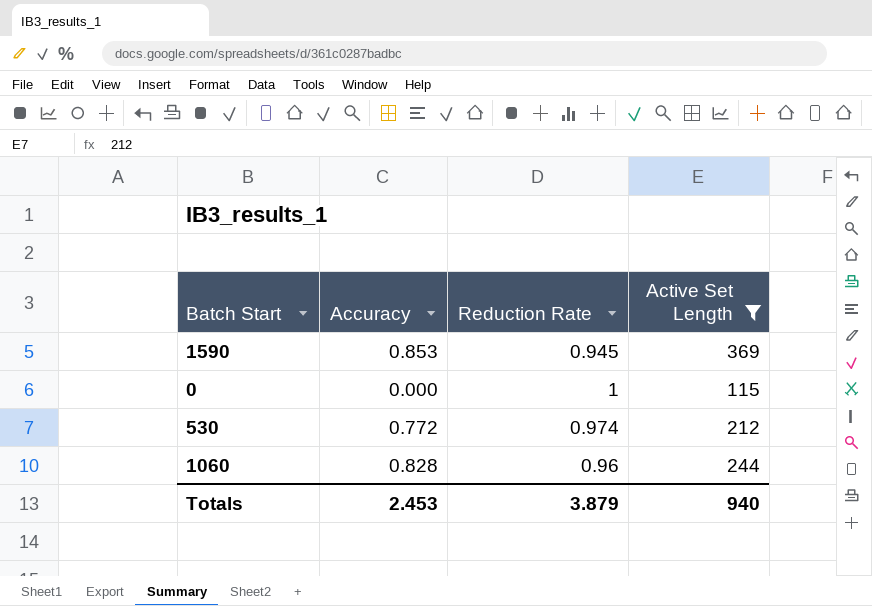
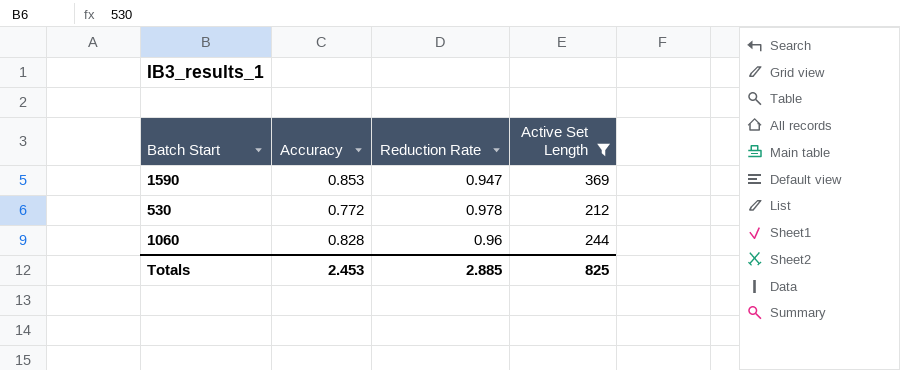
row 0: 0.000 | 1 | 115 -> none
1590 | Reduction Rate: 0.945 -> 0.947
530 | Reduction Rate: 0.974 -> 0.978
Totals | Reduction Rate: 3.879 -> 2.885
Totals | Active Set Length: 940 -> 825

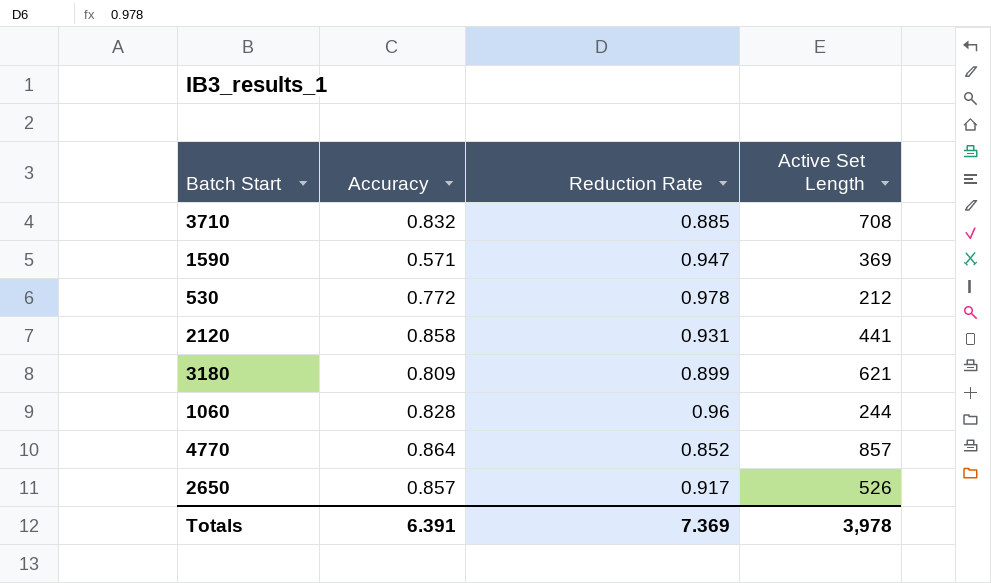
filter: Active Set Length <= 369 -> none
1590 | Accuracy: 0.853 -> 0.571
Totals | Accuracy: 2.453 -> 6.391
Totals | Reduction Rate: 2.885 -> 7.369
Totals | Active Set Length: 825 -> 3,978

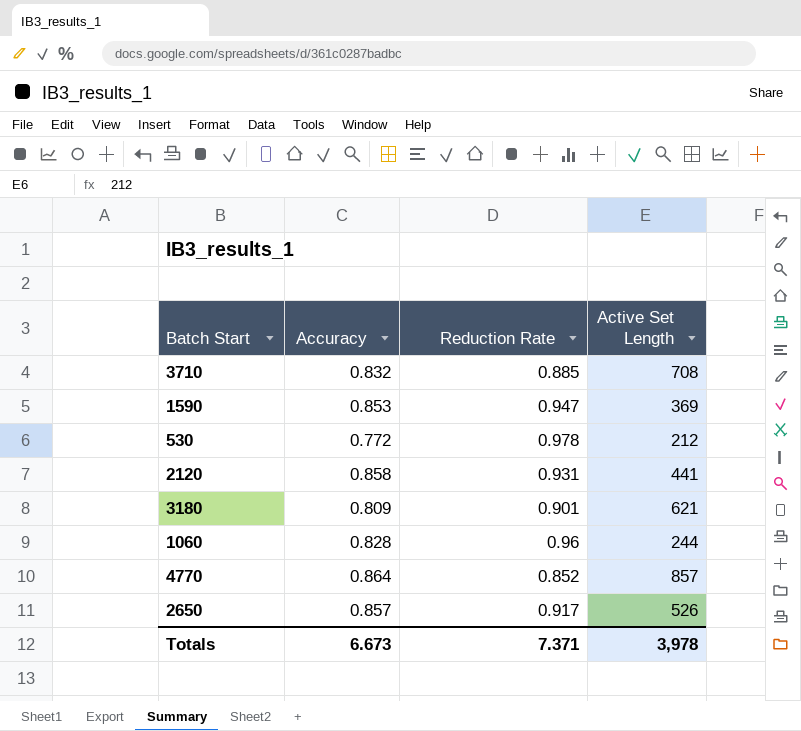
1590 | Accuracy: 0.571 -> 0.853
3180 | Reduction Rate: 0.899 -> 0.901
Totals | Accuracy: 6.391 -> 6.673
Totals | Reduction Rate: 7.369 -> 7.371

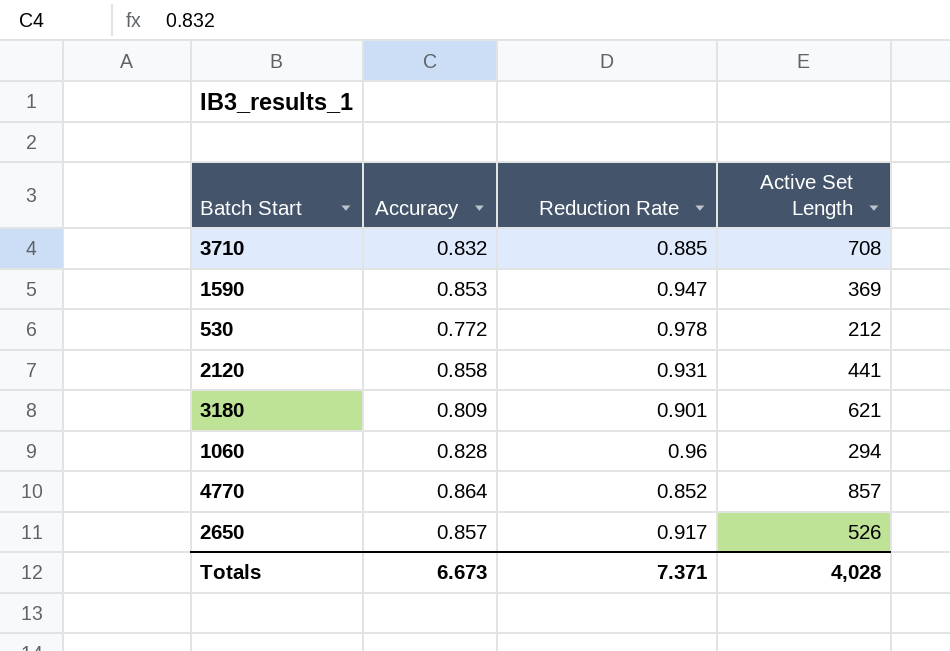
1060 | Active Set Length: 244 -> 294
Totals | Active Set Length: 3,978 -> 4,028

